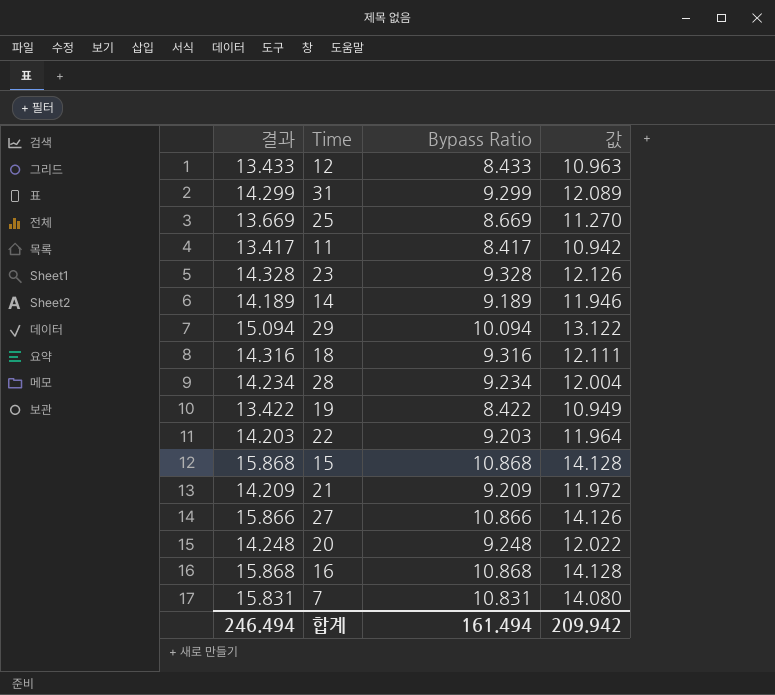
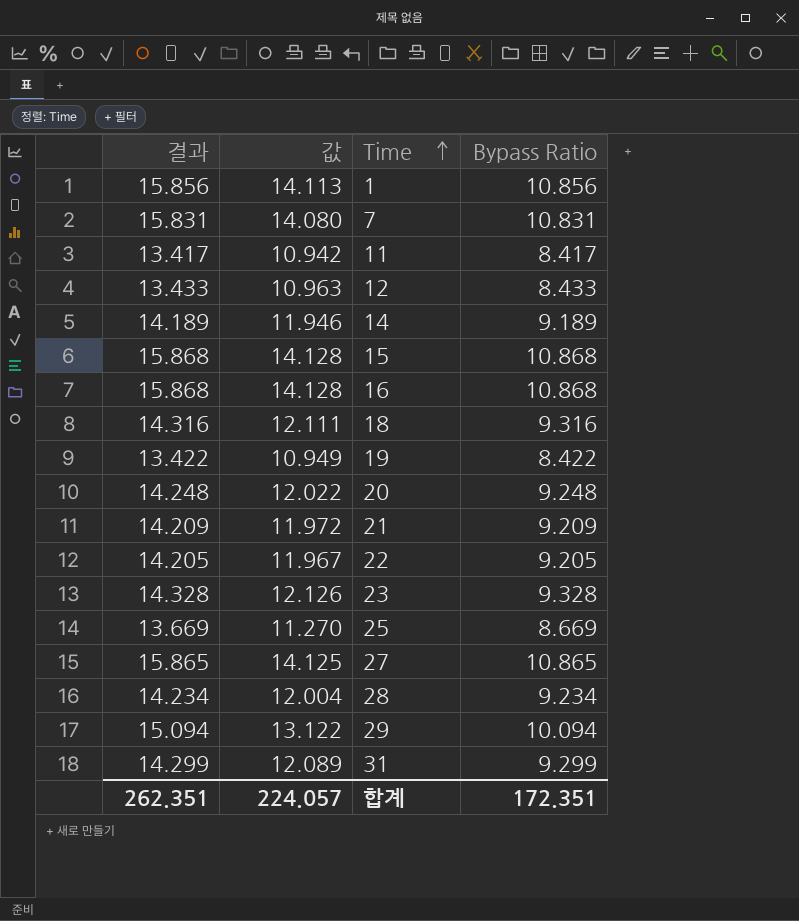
row order: none -> Time ascending
column 값 | position: 4 -> 2
row 1: none -> 15.856 | 14.113 | 10.856
22 | 결과: 14.203 -> 14.205
22 | 값: 11.964 -> 11.967
22 | Bypass Ratio: 9.203 -> 9.205
27 | 결과: 15.866 -> 15.865
27 | 값: 14.126 -> 14.125
27 | Bypass Ratio: 10.866 -> 10.865
합계 | 결과: 246.494 -> 262.351
합계 | 값: 209.942 -> 224.057
합계 | Bypass Ratio: 161.494 -> 172.351

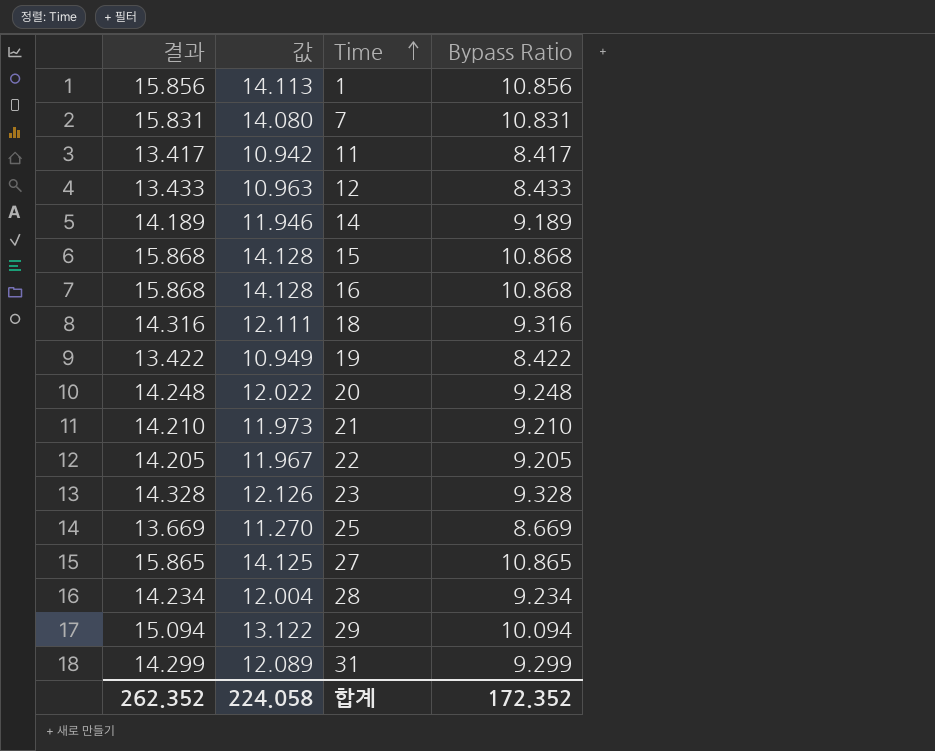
21 | 결과: 14.209 -> 14.210
21 | 값: 11.972 -> 11.973
21 | Bypass Ratio: 9.209 -> 9.210
합계 | 결과: 262.351 -> 262.352
합계 | 값: 224.057 -> 224.058
합계 | Bypass Ratio: 172.351 -> 172.352

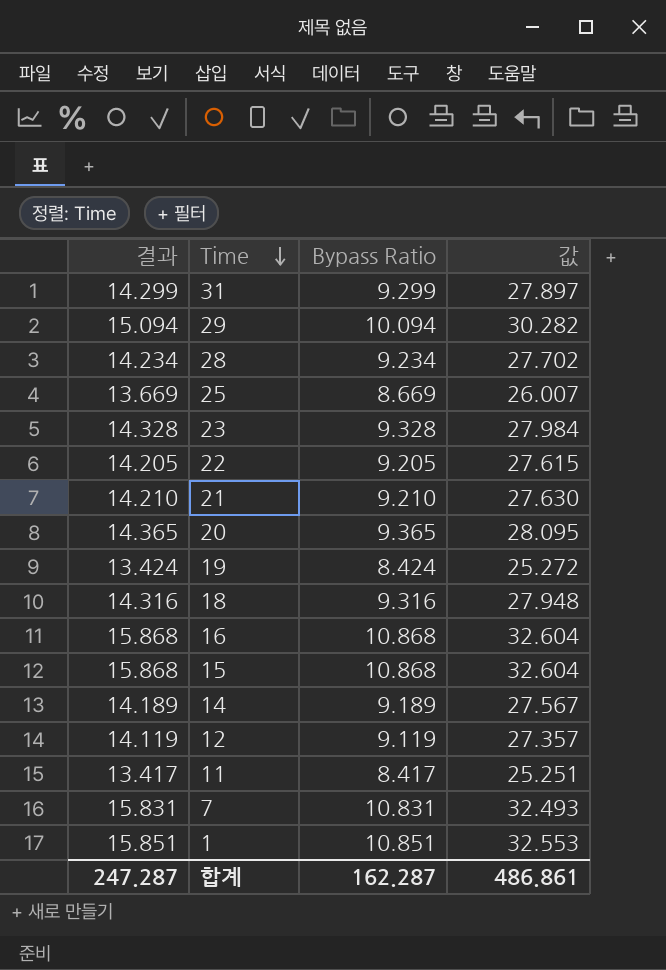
row order: Time ascending -> Time descending
column 값 | formula: [Bypass Ratio] * 1.3 -> [Bypass Ratio] * 3
column 값 | position: 2 -> 4
row 27: 15.865 | 14.125 | 10.865 -> none
20 | 결과: 14.248 -> 14.365
20 | Bypass Ratio: 9.248 -> 9.365
19 | 결과: 13.422 -> 13.424
19 | Bypass Ratio: 8.422 -> 8.424
12 | 결과: 13.433 -> 14.119
12 | Bypass Ratio: 8.433 -> 9.119
1 | 결과: 15.856 -> 15.851
1 | Bypass Ratio: 10.856 -> 10.851
합계 | 결과: 262.352 -> 247.287
합계 | Bypass Ratio: 172.352 -> 162.287
합계 | 값: 224.058 -> 486.861

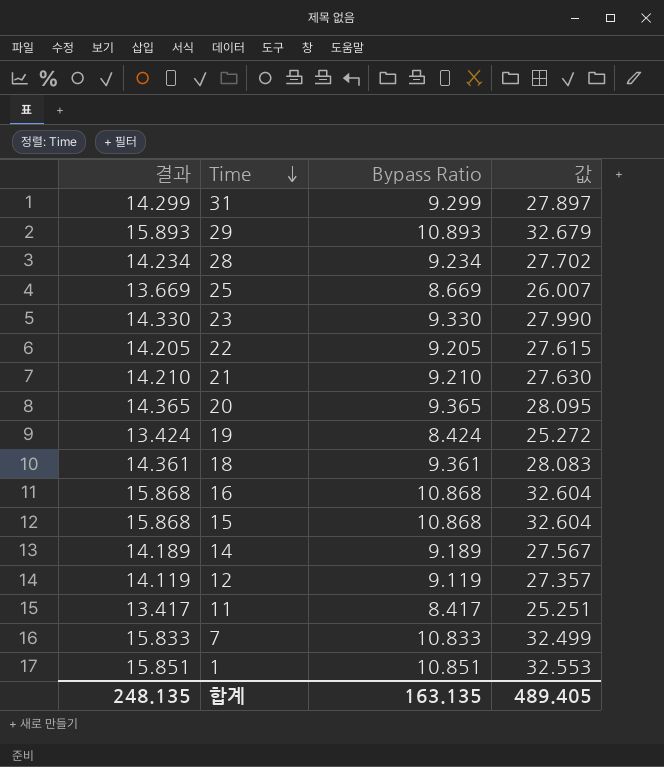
29 | 결과: 15.094 -> 15.893
29 | Bypass Ratio: 10.094 -> 10.893
29 | 값: 30.282 -> 32.679
23 | 결과: 14.328 -> 14.330
23 | Bypass Ratio: 9.328 -> 9.330
23 | 값: 27.984 -> 27.990
18 | 결과: 14.316 -> 14.361
18 | Bypass Ratio: 9.316 -> 9.361
18 | 값: 27.948 -> 28.083
7 | 결과: 15.831 -> 15.833
7 | Bypass Ratio: 10.831 -> 10.833
7 | 값: 32.493 -> 32.499
합계 | 결과: 247.287 -> 248.135
합계 | Bypass Ratio: 162.287 -> 163.135
합계 | 값: 486.861 -> 489.405

